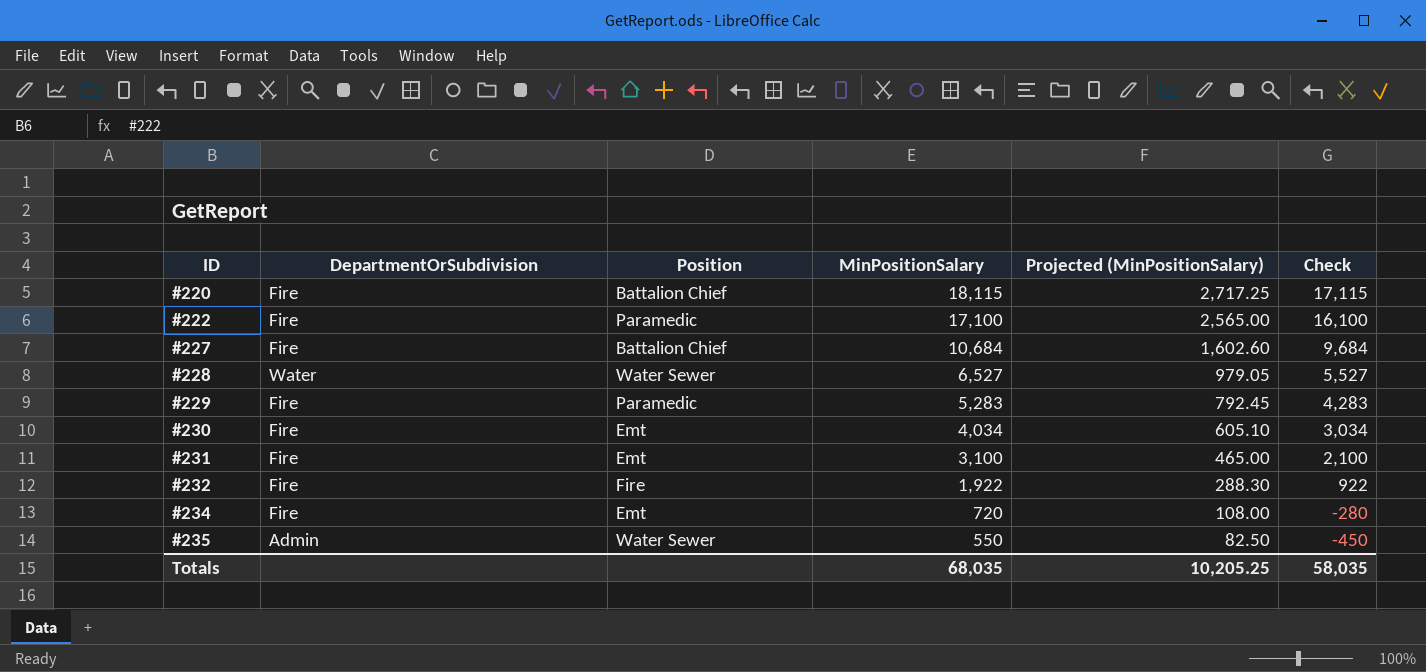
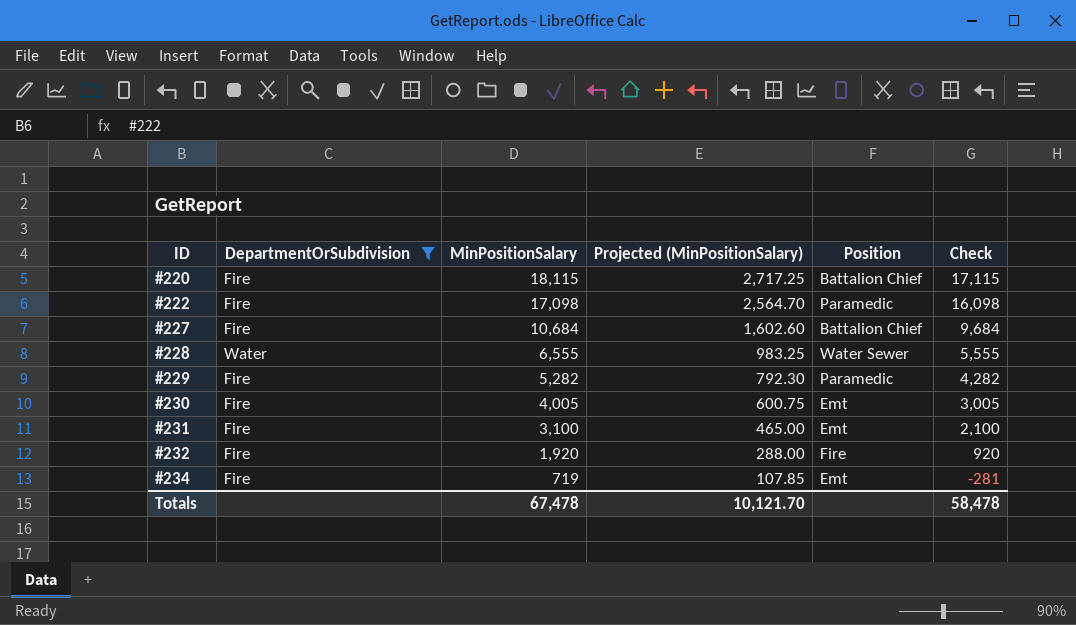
filter: none -> DepartmentOrSubdivision != Admin
column Position | position: 3 -> 5
#222 | MinPositionSalary: 17,100 -> 17,098
#222 | Projected (MinPositionSalary): 2,565.00 -> 2,564.70
#222 | Check: 16,100 -> 16,098
#228 | MinPositionSalary: 6,527 -> 6,555
#228 | Projected (MinPositionSalary): 979.05 -> 983.25
#228 | Check: 5,527 -> 5,555
#229 | MinPositionSalary: 5,283 -> 5,282
#229 | Projected (MinPositionSalary): 792.45 -> 792.30
#229 | Check: 4,283 -> 4,282
#230 | MinPositionSalary: 4,034 -> 4,005
#230 | Projected (MinPositionSalary): 605.10 -> 600.75
#230 | Check: 3,034 -> 3,005
#232 | MinPositionSalary: 1,922 -> 1,920
#232 | Projected (MinPositionSalary): 288.30 -> 288.00
#232 | Check: 922 -> 920
#234 | MinPositionSalary: 720 -> 719
#234 | Projected (MinPositionSalary): 108.00 -> 107.85
#234 | Check: -280 -> -281
Totals | MinPositionSalary: 68,035 -> 67,478
Totals | Projected (MinPositionSalary): 10,205.25 -> 10,121.70
Totals | Check: 58,035 -> 58,478

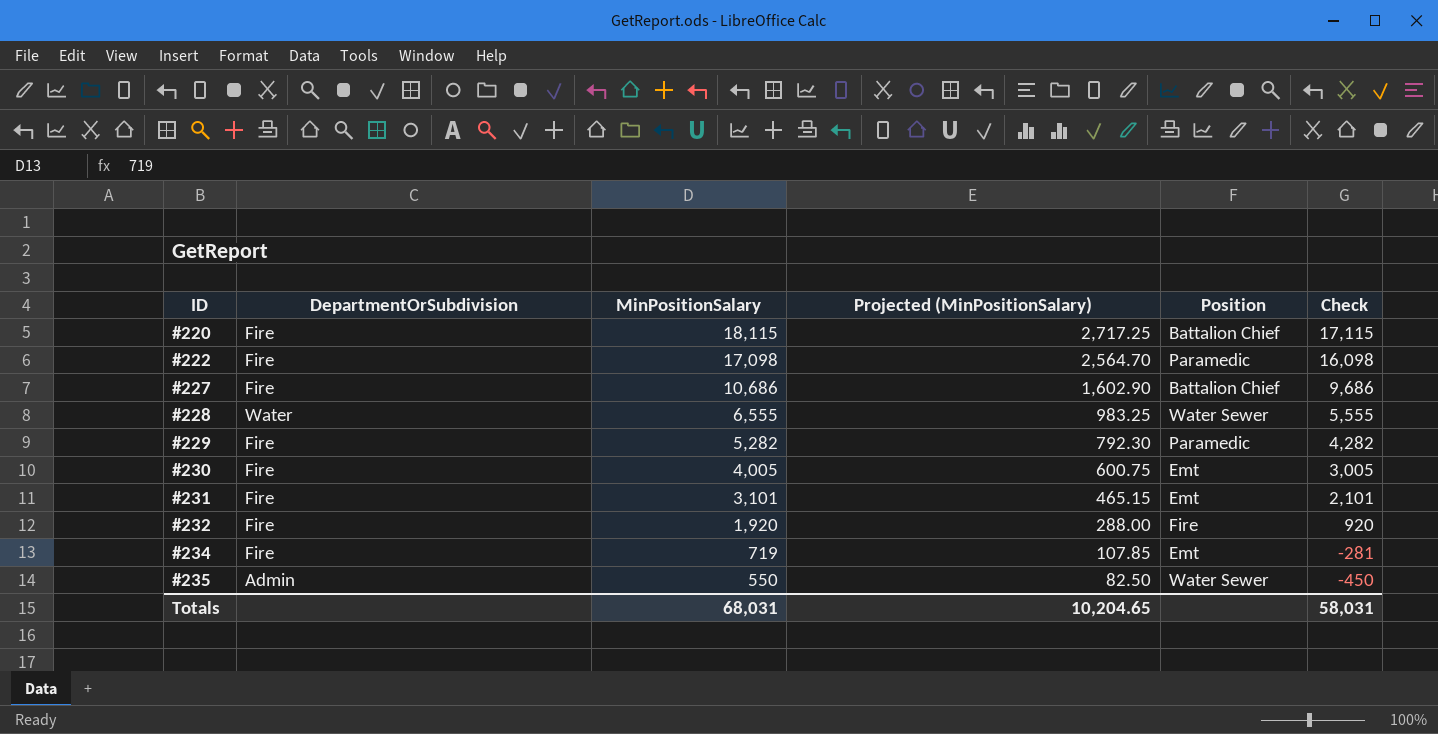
filter: DepartmentOrSubdivision != Admin -> none
#227 | MinPositionSalary: 10,684 -> 10,686
#227 | Projected (MinPositionSalary): 1,602.60 -> 1,602.90
#227 | Check: 9,684 -> 9,686
#231 | MinPositionSalary: 3,100 -> 3,101
#231 | Projected (MinPositionSalary): 465.00 -> 465.15
#231 | Check: 2,100 -> 2,101
Totals | MinPositionSalary: 67,478 -> 68,031
Totals | Projected (MinPositionSalary): 10,121.70 -> 10,204.65
Totals | Check: 58,478 -> 58,031

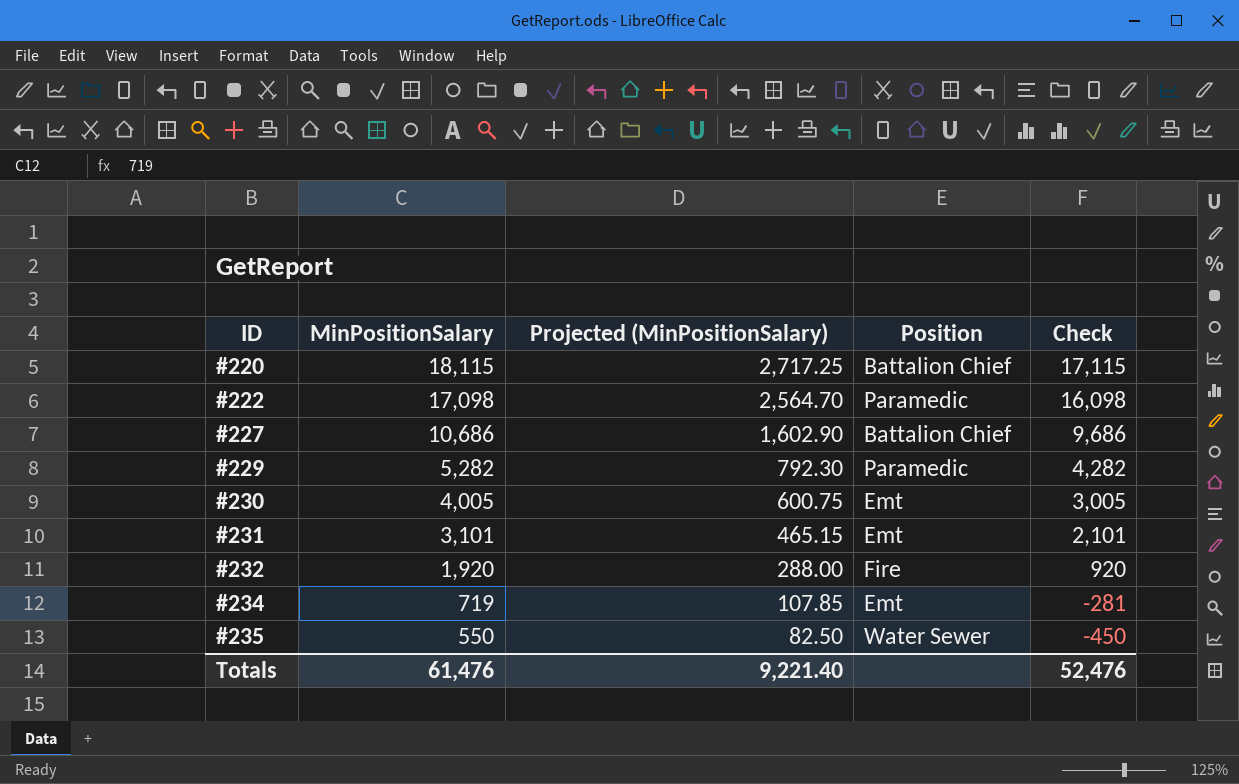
column DepartmentOrSubdivision | position: 2 -> none
row #228: Water | 6,555 | 983.25 | Water Sewer | 5,555 -> none
Totals | MinPositionSalary: 68,031 -> 61,476
Totals | Projected (MinPositionSalary): 10,204.65 -> 9,221.40
Totals | Check: 58,031 -> 52,476

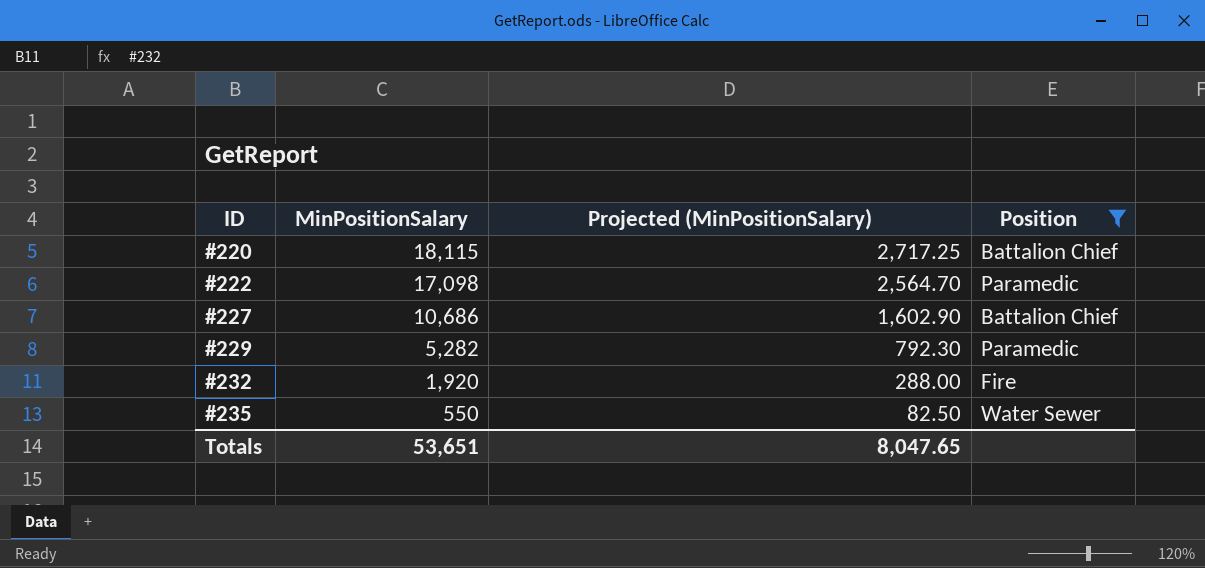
filter: none -> Position != Emt
column Check | formula: [MinPositionSalary] - 1000 -> none
Totals | MinPositionSalary: 61,476 -> 53,651
Totals | Projected (MinPositionSalary): 9,221.40 -> 8,047.65

